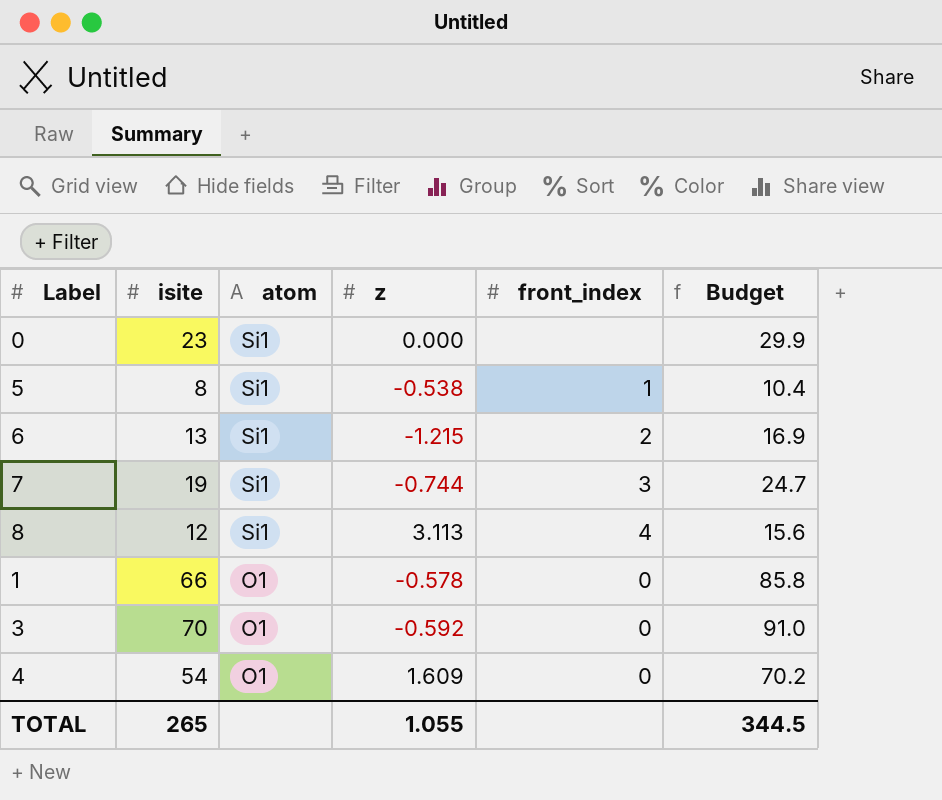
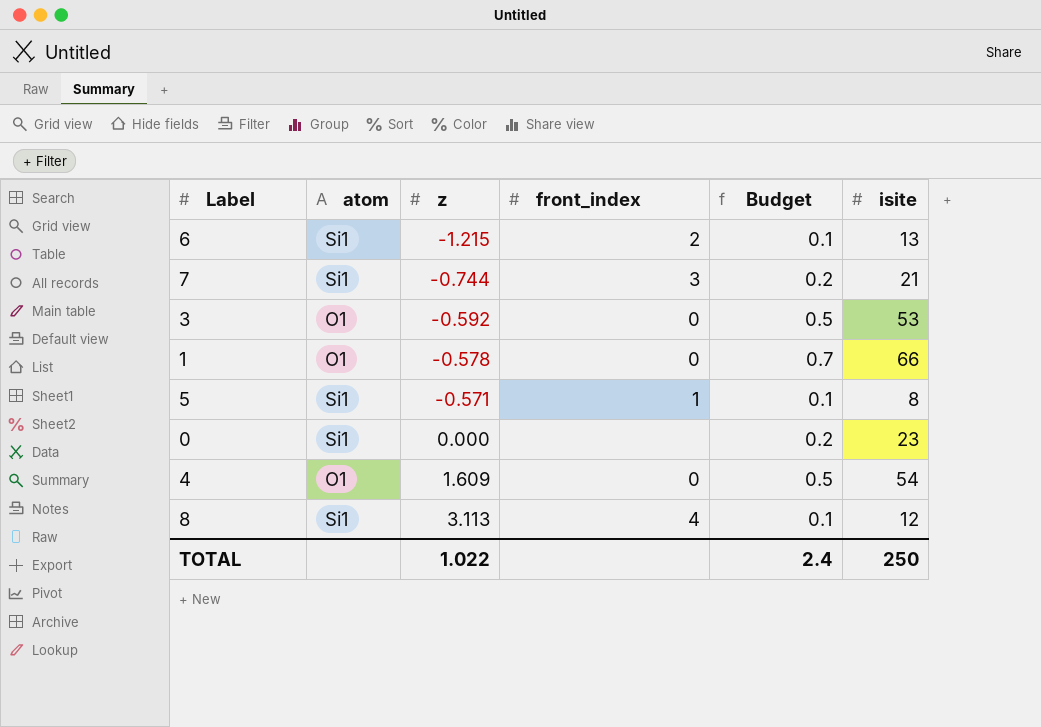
row order: atom descending -> z ascending
column Budget | formula: [isite] * 1.3 -> [isite] * 0.01
column isite | position: 2 -> 6
7 | isite: 19 -> 21
3 | isite: 70 -> 53
5 | z: -0.538 -> -0.571
TOTAL | z: 1.055 -> 1.022
TOTAL | Budget: 344.5 -> 2.4
TOTAL | isite: 265 -> 250

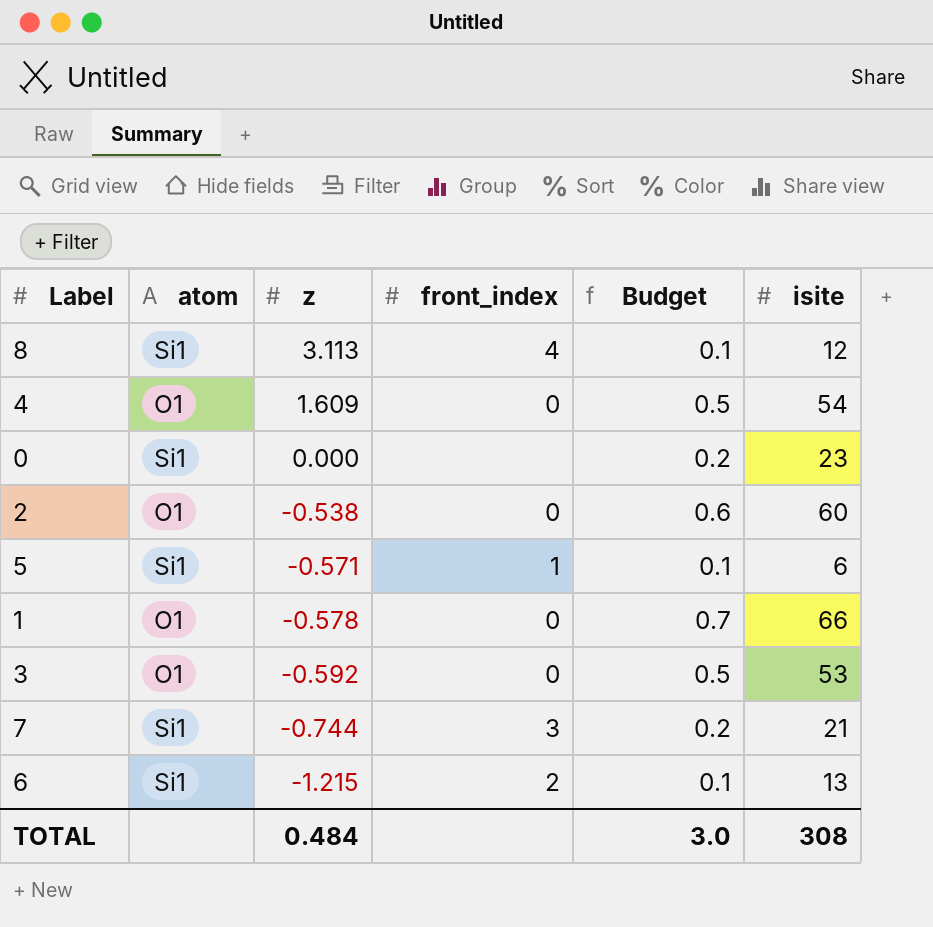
row order: z ascending -> z descending
row 2: none -> O1 | -0.538 | 0 | 0.6 | 60
5 | isite: 8 -> 6
TOTAL | z: 1.022 -> 0.484
TOTAL | Budget: 2.4 -> 3.0
TOTAL | isite: 250 -> 308

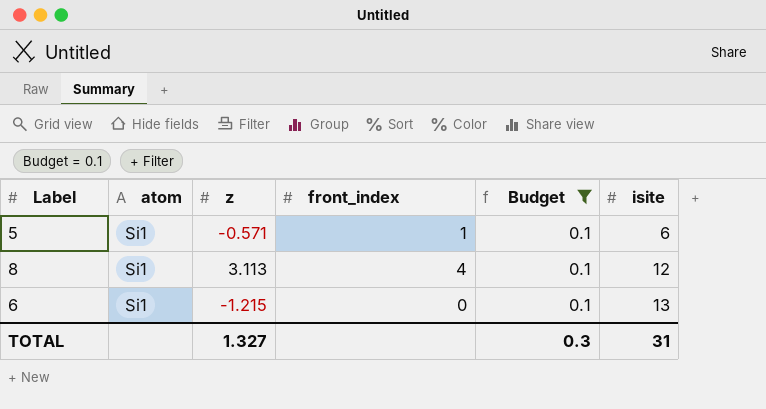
filter: none -> Budget = 0.1
row order: z descending -> isite ascending
6 | front_index: 2 -> 0
TOTAL | z: 0.484 -> 1.327
TOTAL | Budget: 3.0 -> 0.3
TOTAL | isite: 308 -> 31

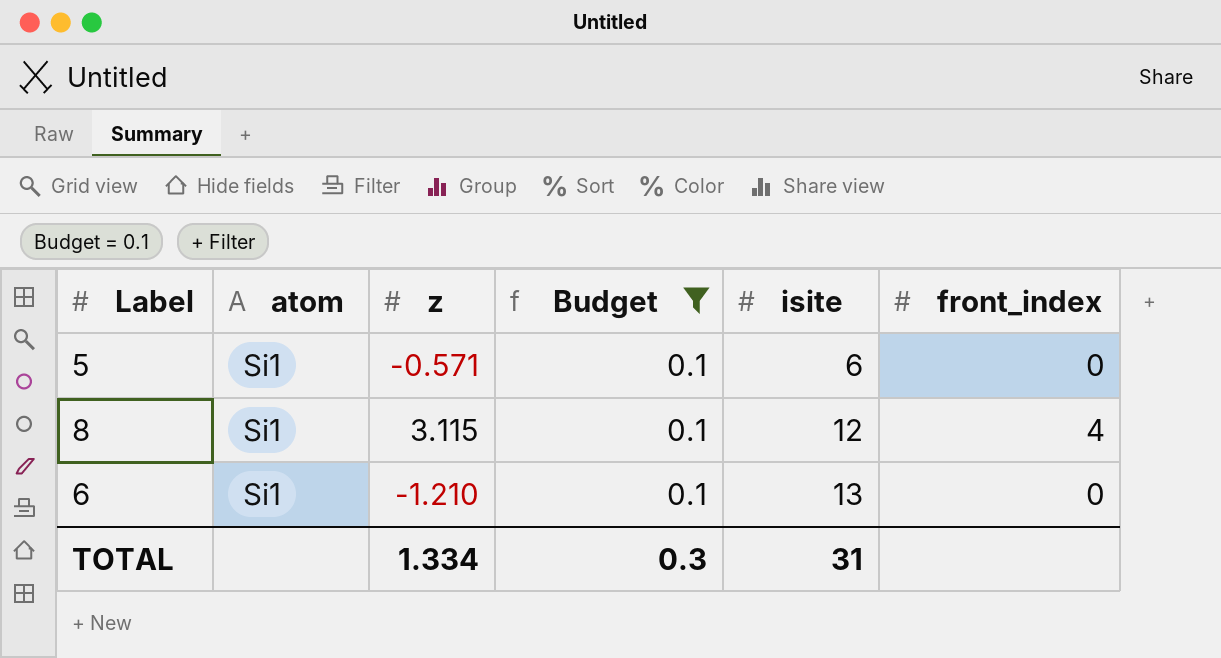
column front_index | position: 4 -> 6
5 | front_index: 1 -> 0
8 | z: 3.113 -> 3.115
6 | z: -1.215 -> -1.210
TOTAL | z: 1.327 -> 1.334

